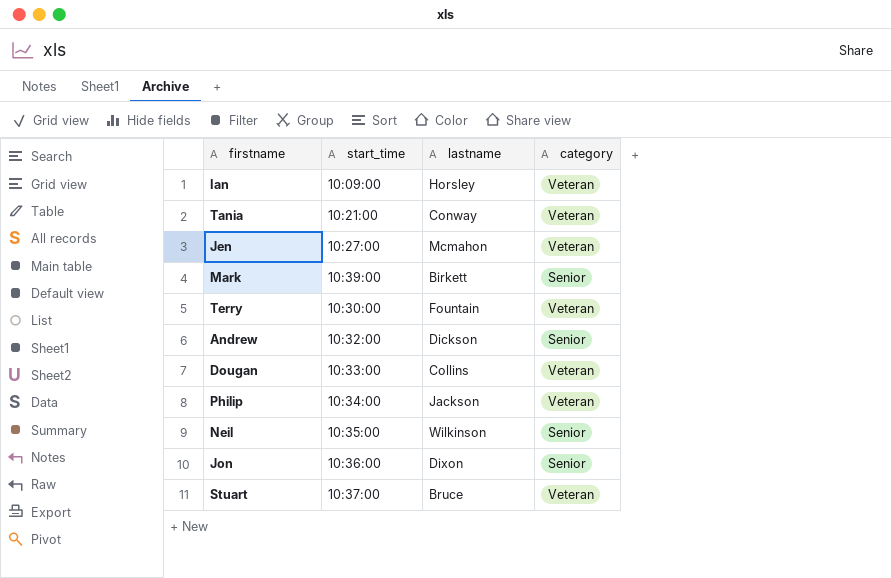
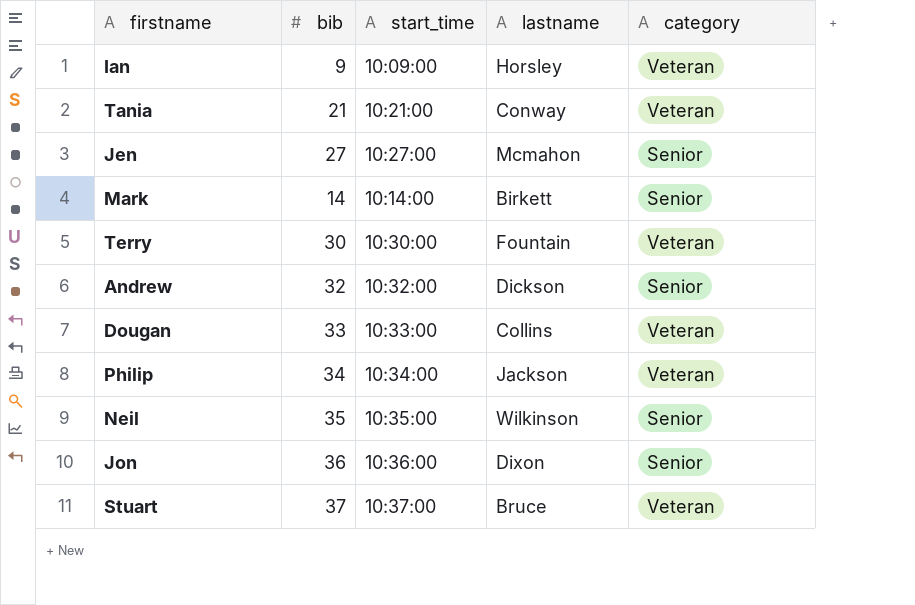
column bib | position: none -> 2
Jen | category: Veteran -> Senior
Mark | start_time: 10:39:00 -> 10:14:00

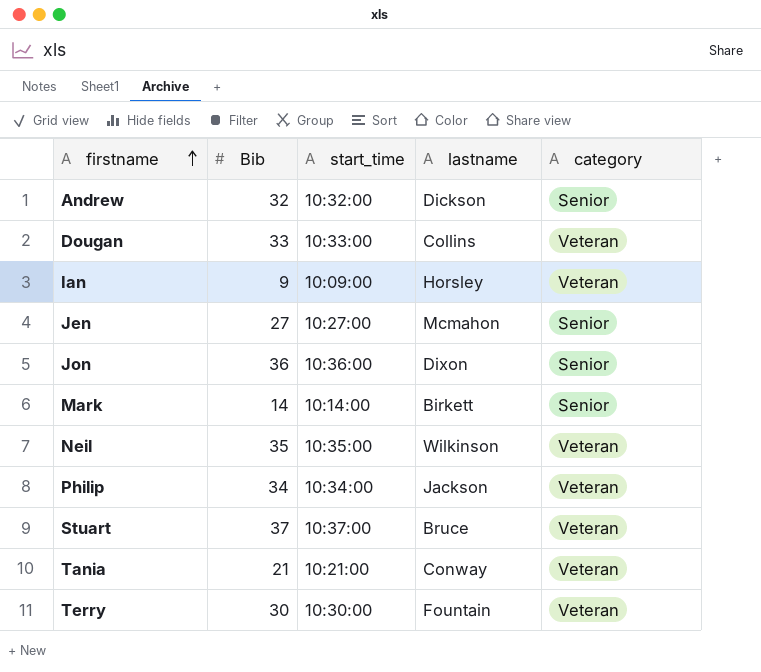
row order: none -> firstname ascending
column name: bib -> Bib
Neil | category: Senior -> Veteran

